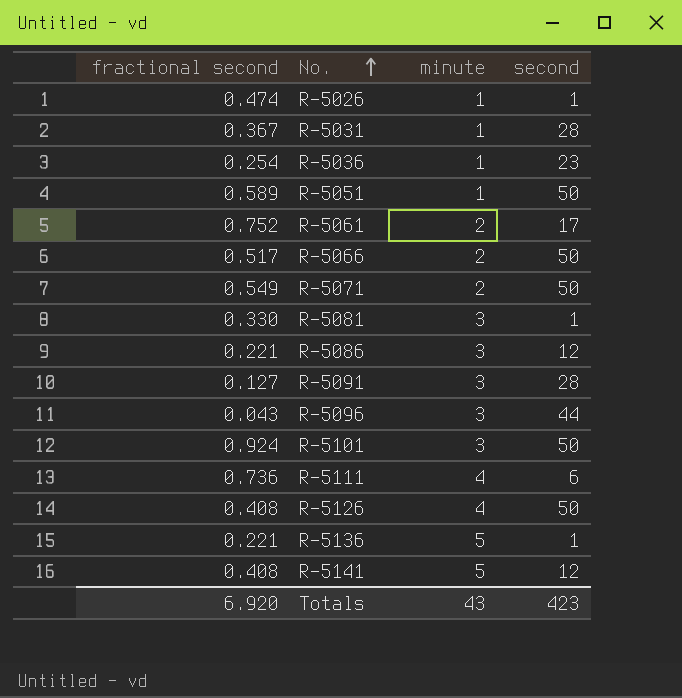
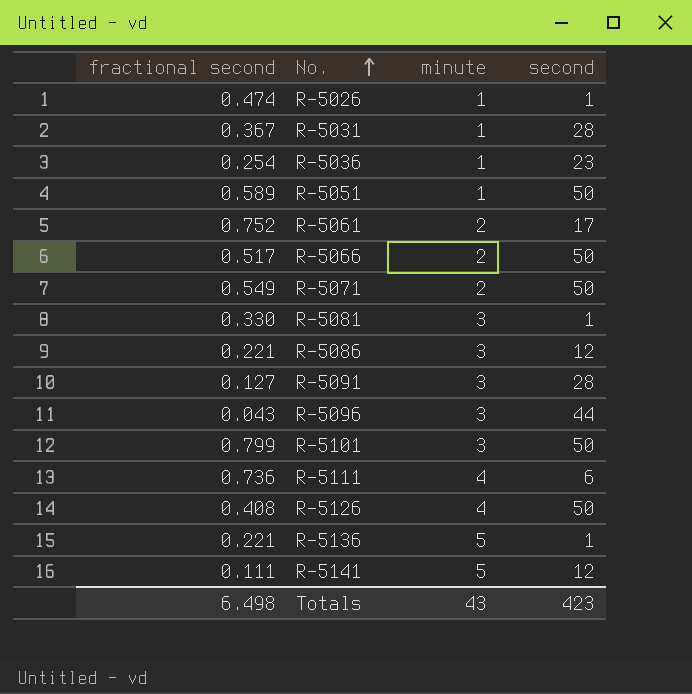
R-5101 | fractional second: 0.924 -> 0.799
R-5141 | fractional second: 0.408 -> 0.111
Totals | fractional second: 6.920 -> 6.498

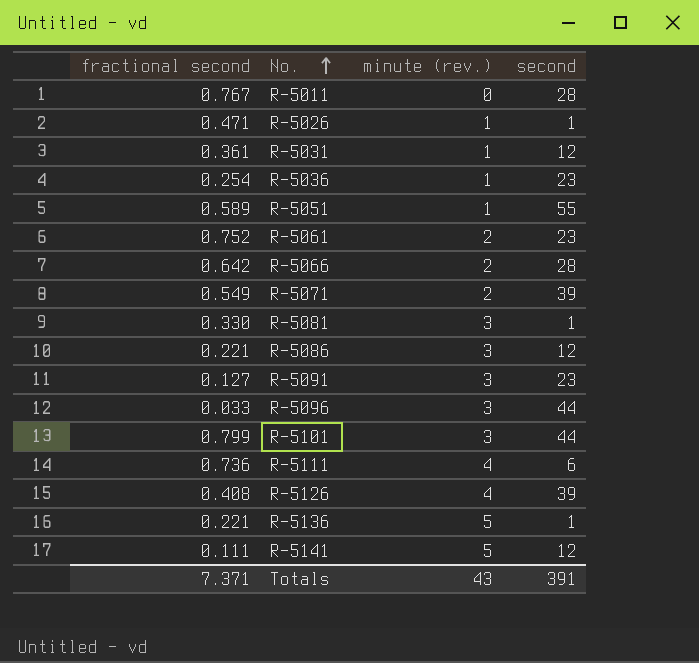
column name: minute -> minute (rev.)
row R-5011: none -> 0.767 | 0 | 28
R-5026 | fractional second: 0.474 -> 0.471
R-5031 | fractional second: 0.367 -> 0.361
R-5031 | second: 28 -> 12
R-5051 | second: 50 -> 55
R-5061 | second: 17 -> 23
R-5066 | fractional second: 0.517 -> 0.642
R-5066 | second: 50 -> 28
R-5071 | second: 50 -> 39
R-5091 | second: 28 -> 23
R-5096 | fractional second: 0.043 -> 0.033
R-5101 | second: 50 -> 44
R-5126 | second: 50 -> 39
Totals | fractional second: 6.498 -> 7.371
Totals | second: 423 -> 391

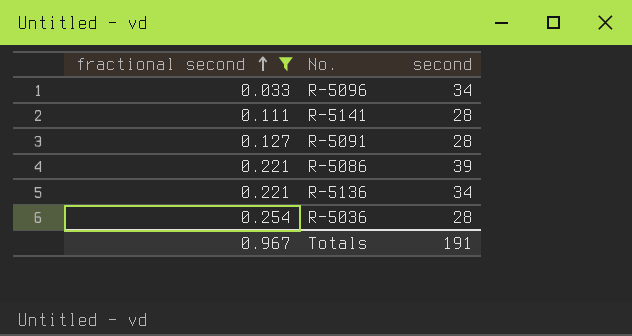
filter: none -> fractional second <= 0.254
row order: No. ascending -> fractional second ascending
column minute (rev.) | position: 3 -> none
R-5096 | second: 44 -> 34
R-5141 | second: 12 -> 28
R-5091 | second: 23 -> 28
R-5086 | second: 12 -> 39
R-5136 | second: 1 -> 34
R-5036 | second: 23 -> 28
Totals | fractional second: 7.371 -> 0.967
Totals | second: 391 -> 191

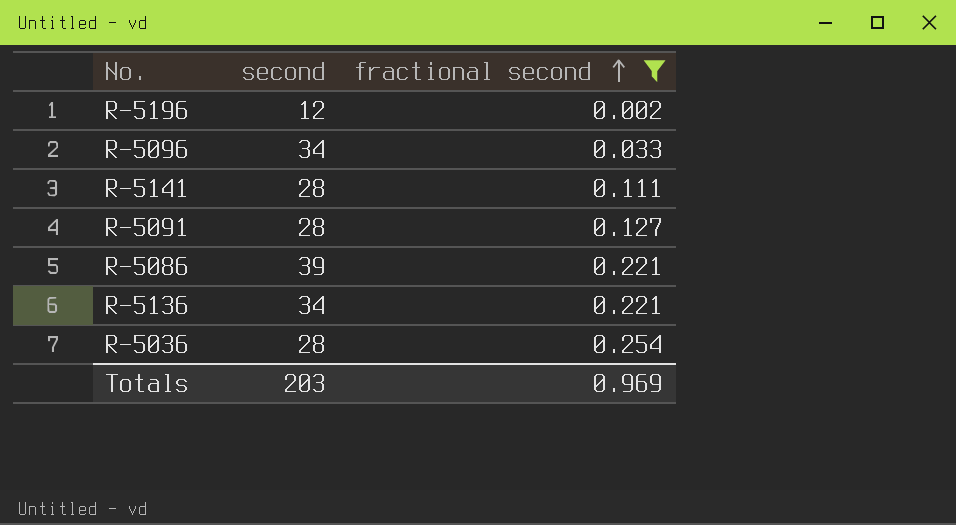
column fractional second | position: 1 -> 3
row R-5196: none -> 12 | 0.002
Totals | second: 191 -> 203
Totals | fractional second: 0.967 -> 0.969

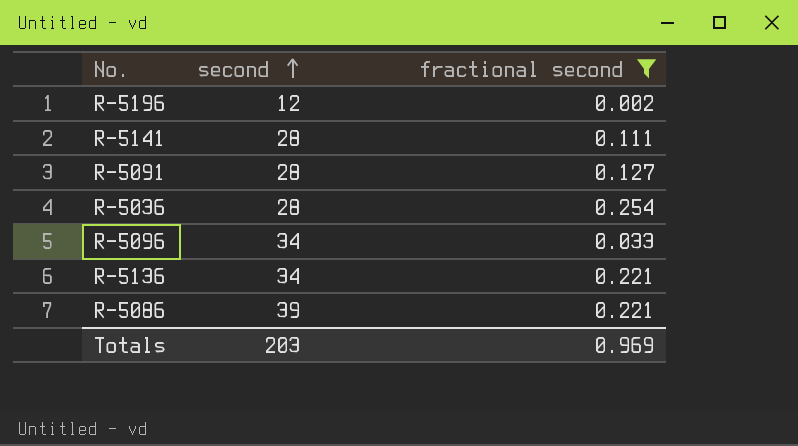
row order: fractional second ascending -> second ascending

